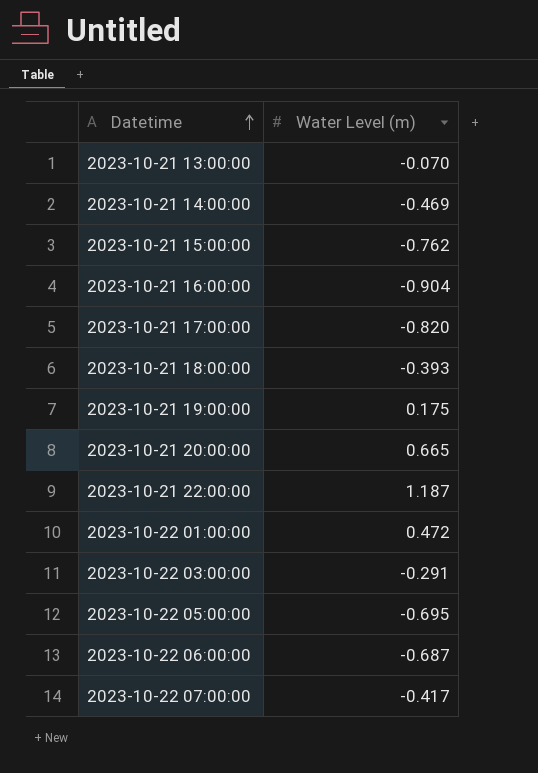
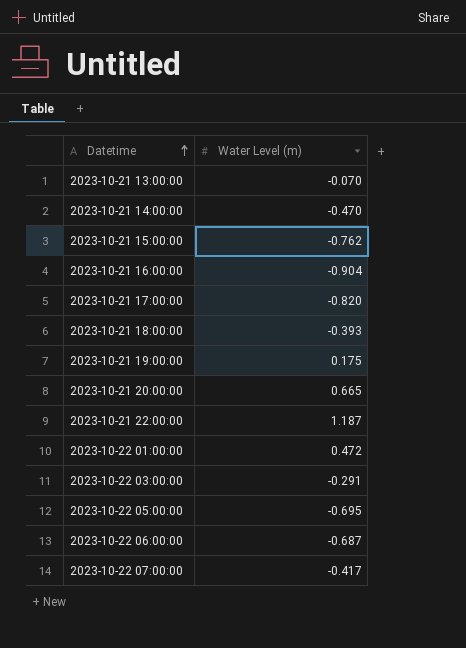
2023-10-21 14:00:00 | Water Level (m): -0.469 -> -0.470

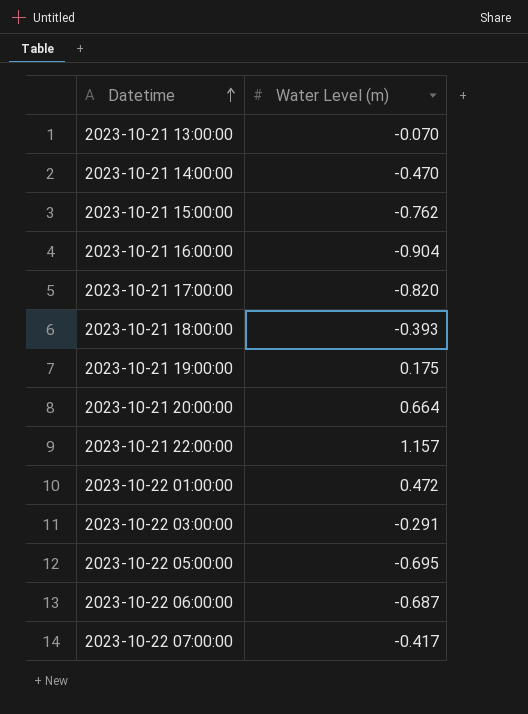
2023-10-21 20:00:00 | Water Level (m): 0.665 -> 0.664
2023-10-21 22:00:00 | Water Level (m): 1.187 -> 1.157

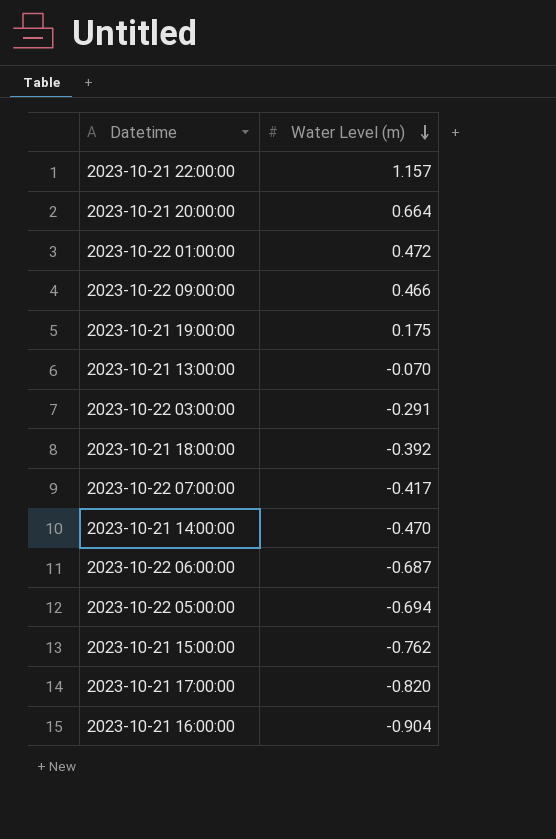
row order: Datetime ascending -> Water Level (m) descending
row 2023-10-22 09:00:00: none -> 0.466
2023-10-21 18:00:00 | Water Level (m): -0.393 -> -0.392
2023-10-22 05:00:00 | Water Level (m): -0.695 -> -0.694

